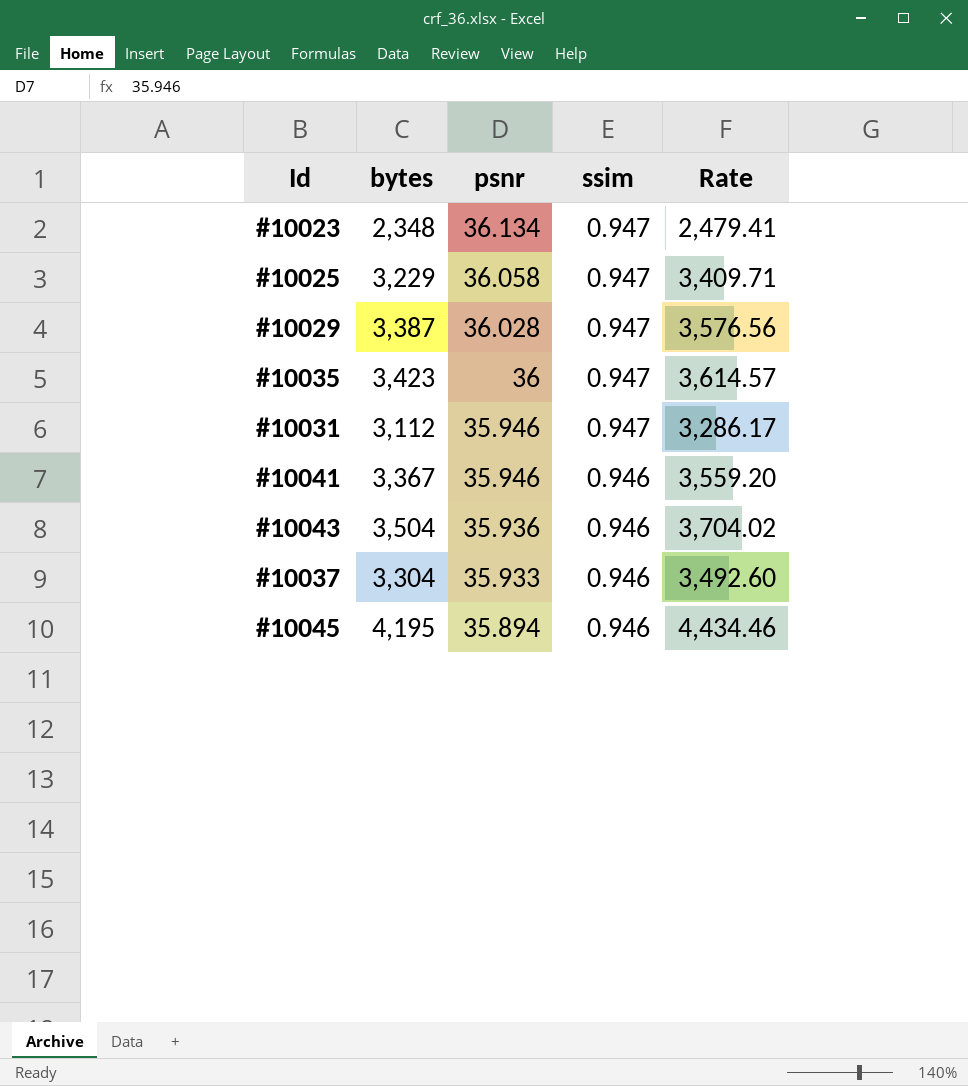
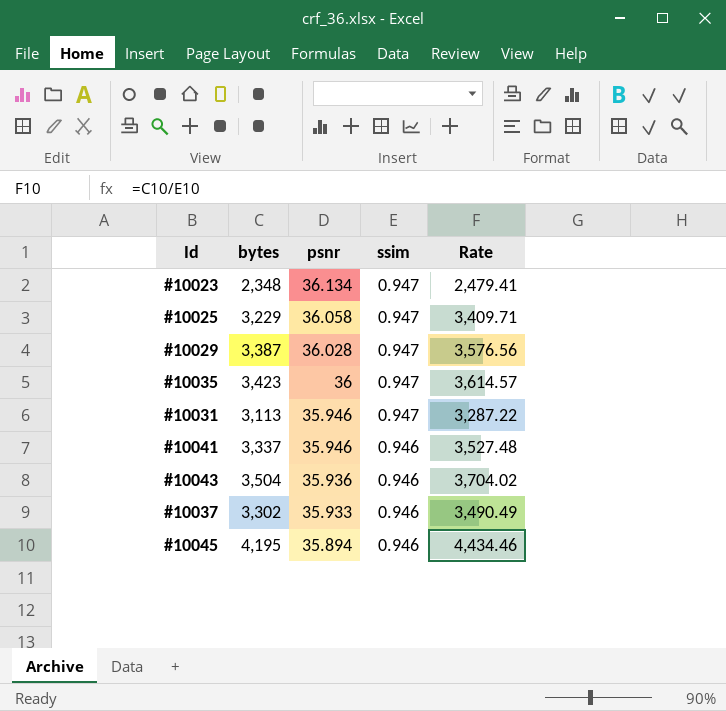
#10031 | bytes: 3,112 -> 3,113
#10031 | Rate: 3,286.17 -> 3,287.22
#10041 | bytes: 3,367 -> 3,337
#10041 | Rate: 3,559.20 -> 3,527.48
#10037 | bytes: 3,304 -> 3,302
#10037 | Rate: 3,492.60 -> 3,490.49

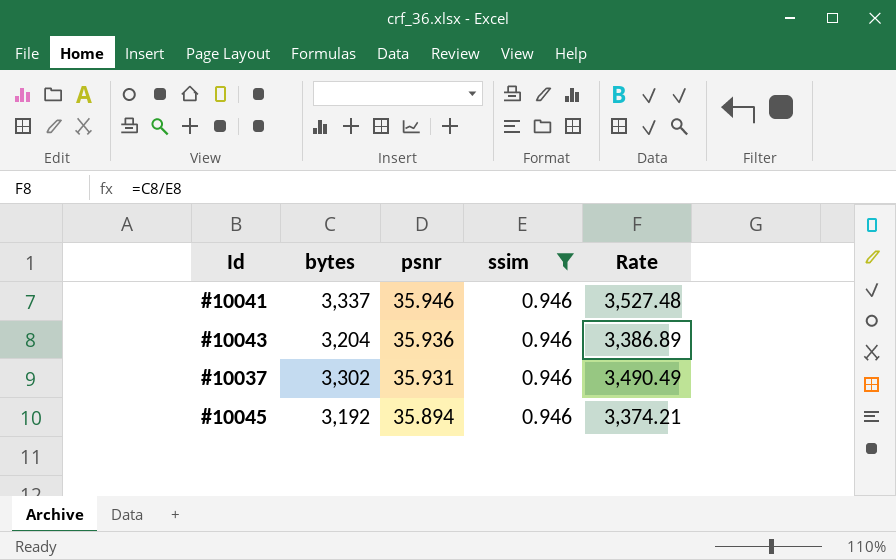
filter: none -> ssim = 0.946
#10043 | bytes: 3,504 -> 3,204
#10043 | Rate: 3,704.02 -> 3,386.89
#10037 | psnr: 35.933 -> 35.931
#10045 | bytes: 4,195 -> 3,192
#10045 | Rate: 4,434.46 -> 3,374.21

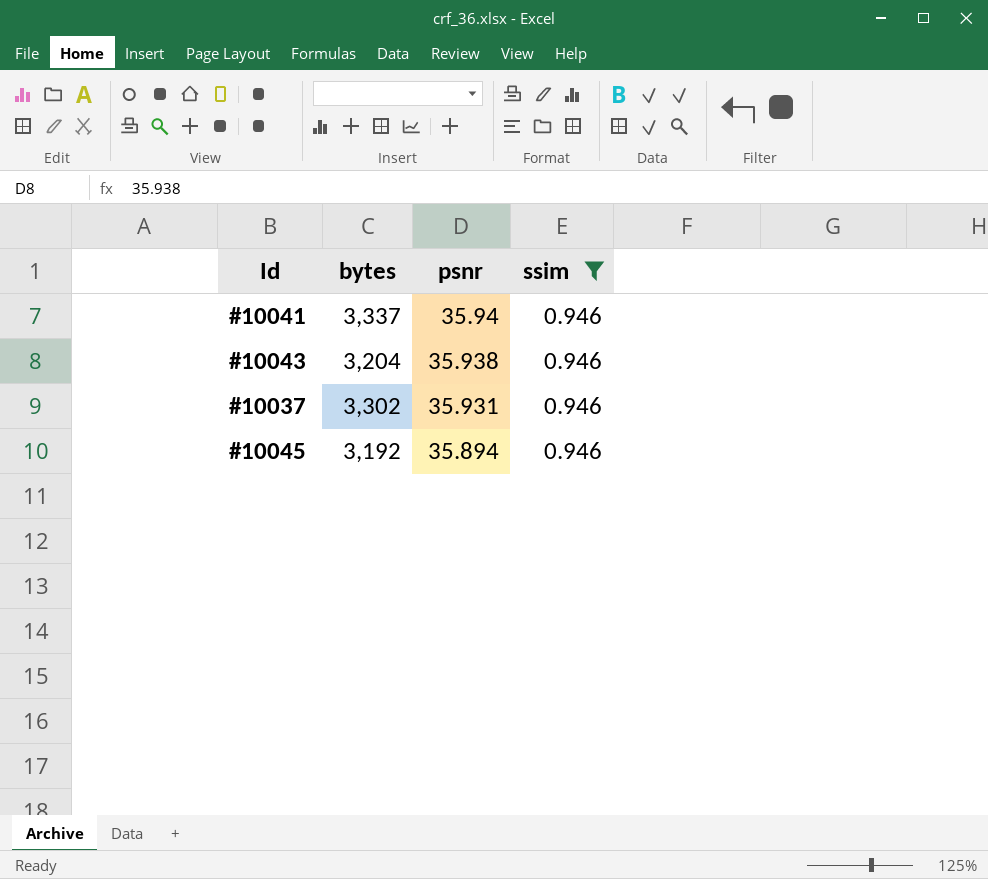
column Rate | formula: [bytes] / [ssim] -> none
#10041 | psnr: 35.946 -> 35.94
#10043 | psnr: 35.936 -> 35.938

